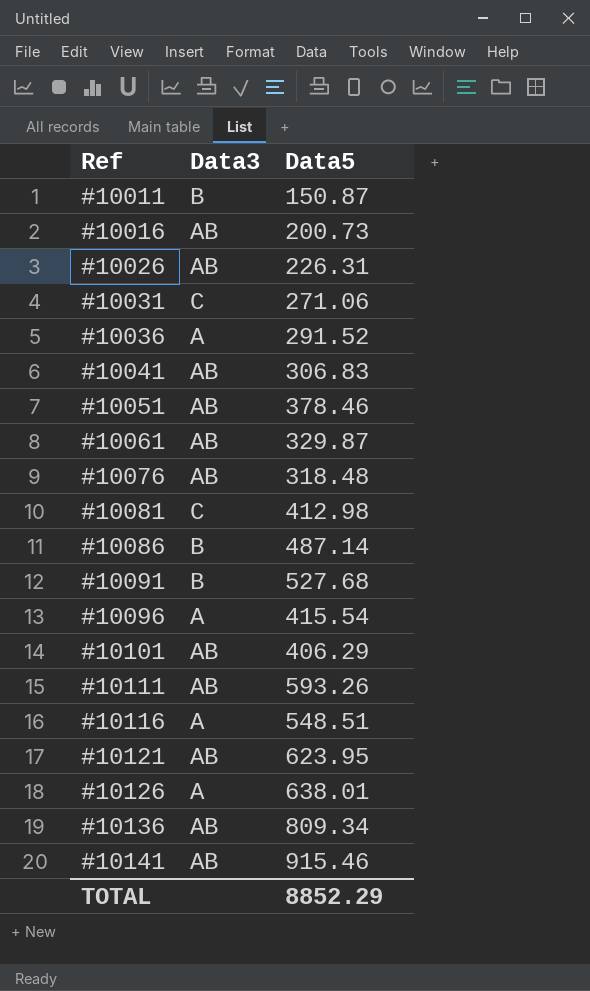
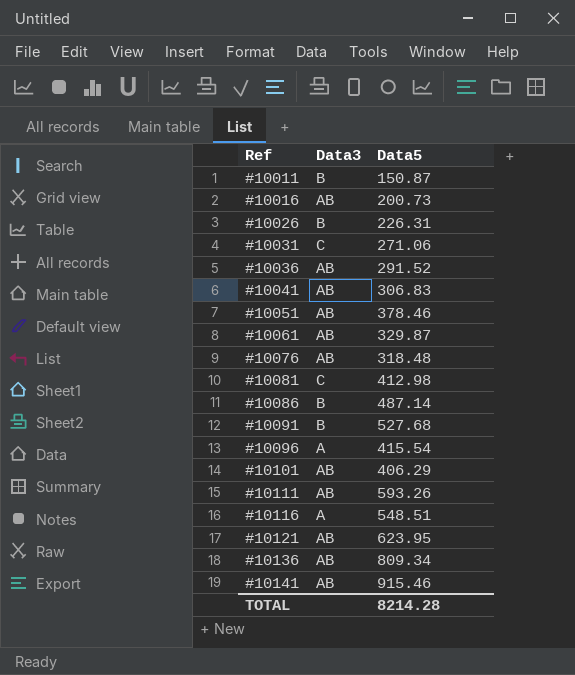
row #10126: A | 638.01 -> none
#10026 | Data3: AB -> B
#10036 | Data3: A -> AB
TOTAL | Data5: 8852.29 -> 8214.28

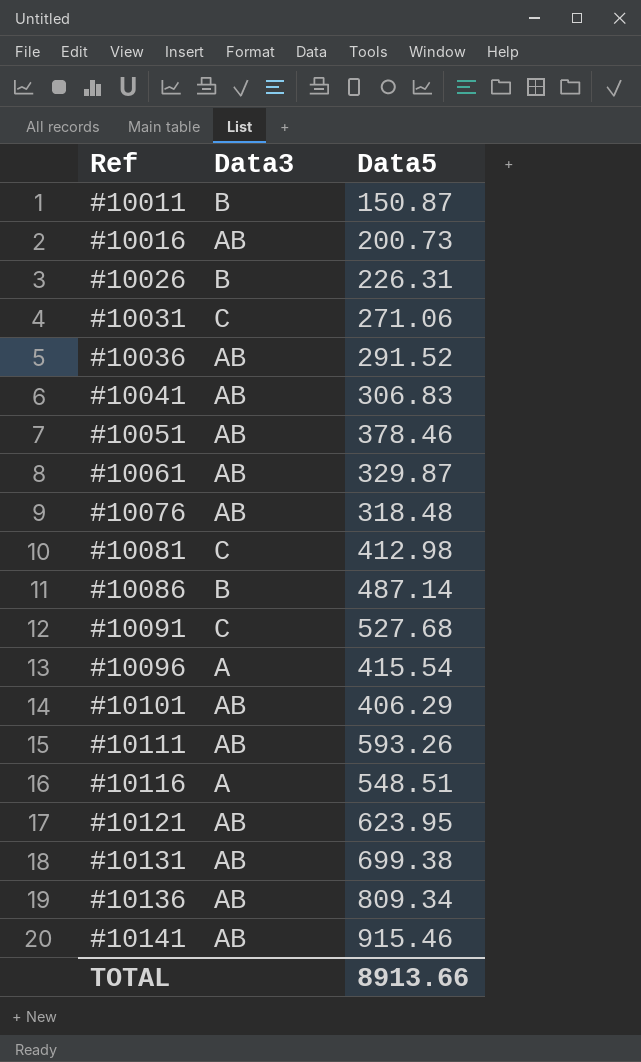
#10091 | Data3: B -> C
row #10131: none -> AB | 699.38
TOTAL | Data5: 8214.28 -> 8913.66

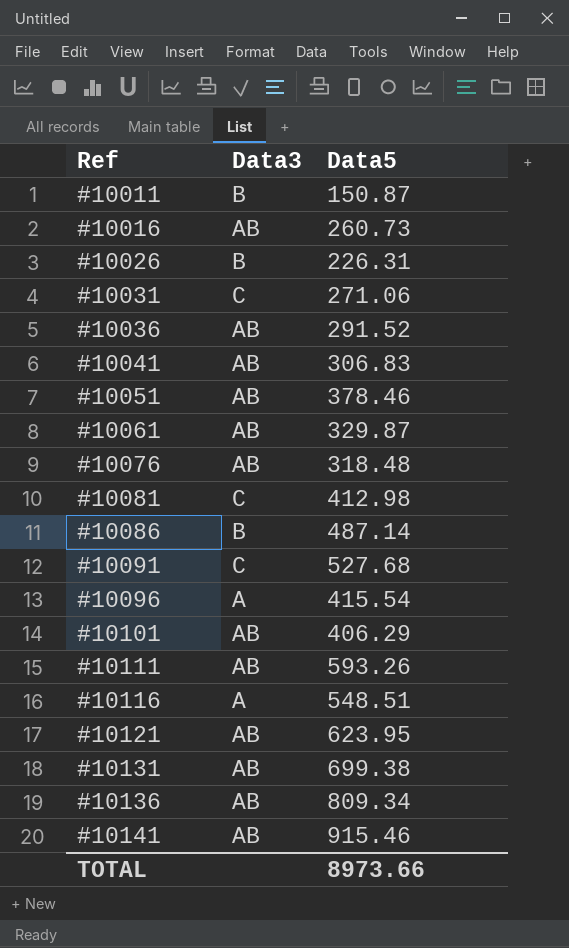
#10016 | Data5: 200.73 -> 260.73
TOTAL | Data5: 8913.66 -> 8973.66

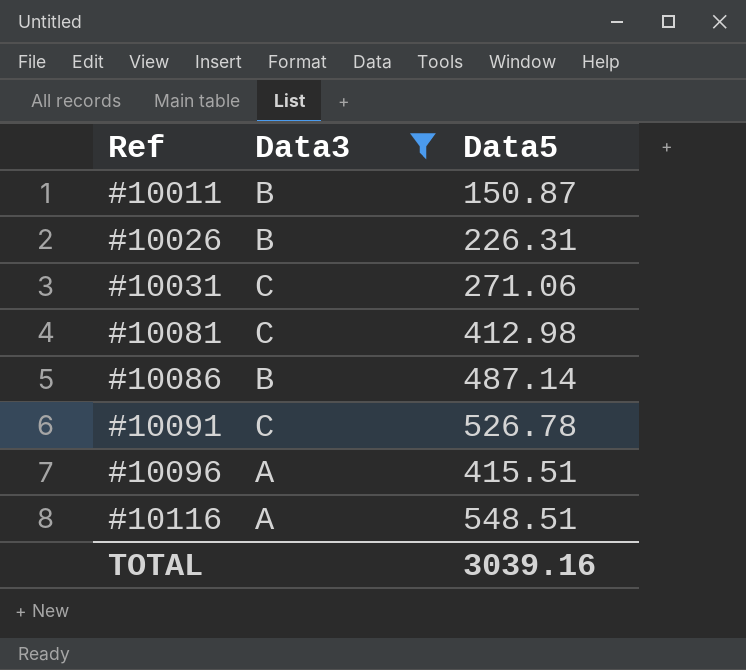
filter: none -> Data3 != AB
#10091 | Data5: 527.68 -> 526.78
#10096 | Data5: 415.54 -> 415.51
TOTAL | Data5: 8973.66 -> 3039.16

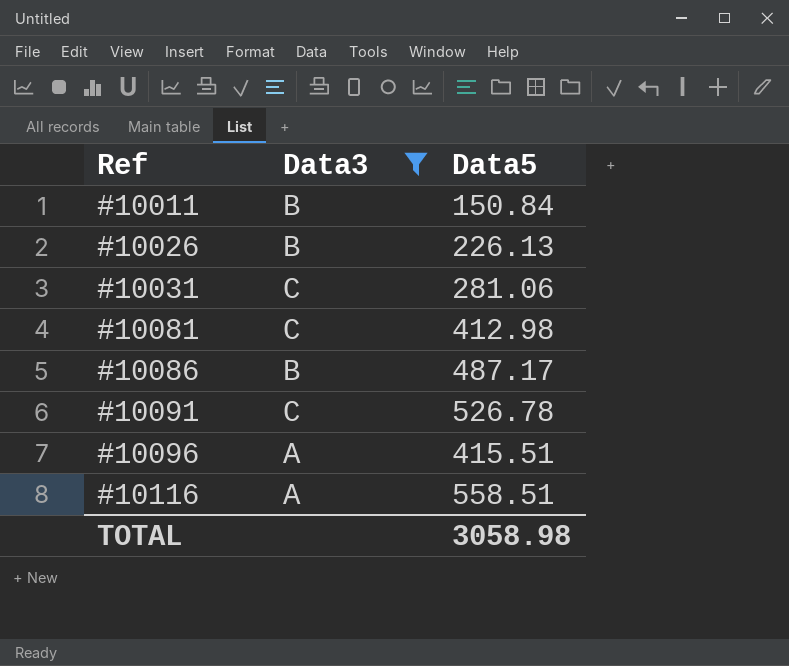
#10011 | Data5: 150.87 -> 150.84
#10026 | Data5: 226.31 -> 226.13
#10031 | Data5: 271.06 -> 281.06
#10086 | Data5: 487.14 -> 487.17
#10116 | Data5: 548.51 -> 558.51
TOTAL | Data5: 3039.16 -> 3058.98

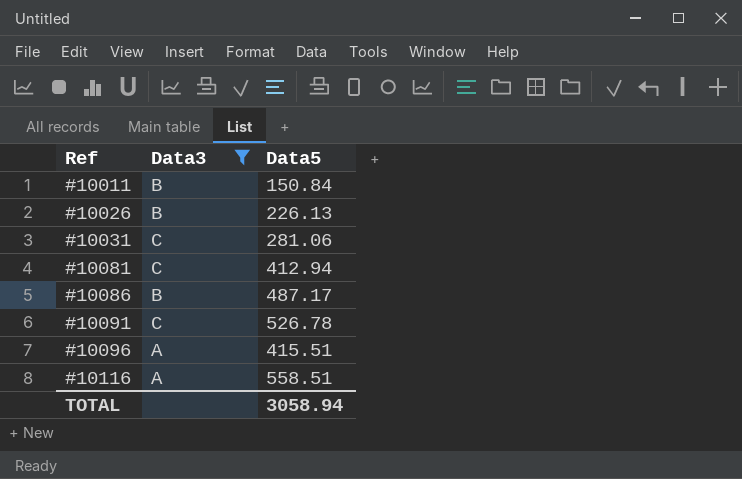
#10081 | Data5: 412.98 -> 412.94
TOTAL | Data5: 3058.98 -> 3058.94

